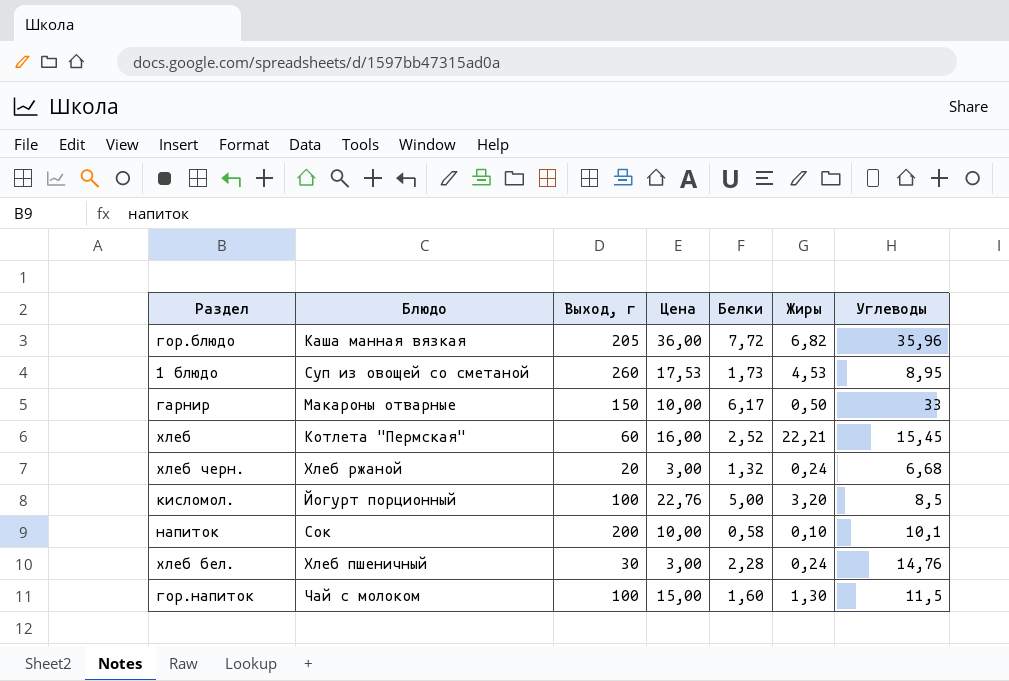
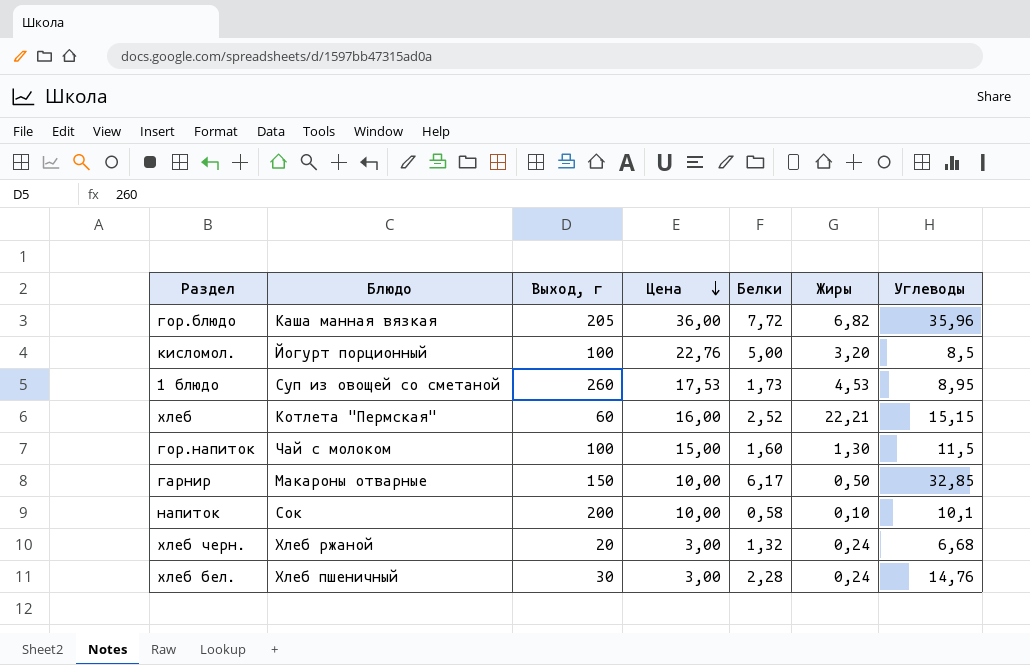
row order: none -> Цена descending
хлеб | Углеводы: 15,45 -> 15,15
гарнир | Углеводы: 33 -> 32,85

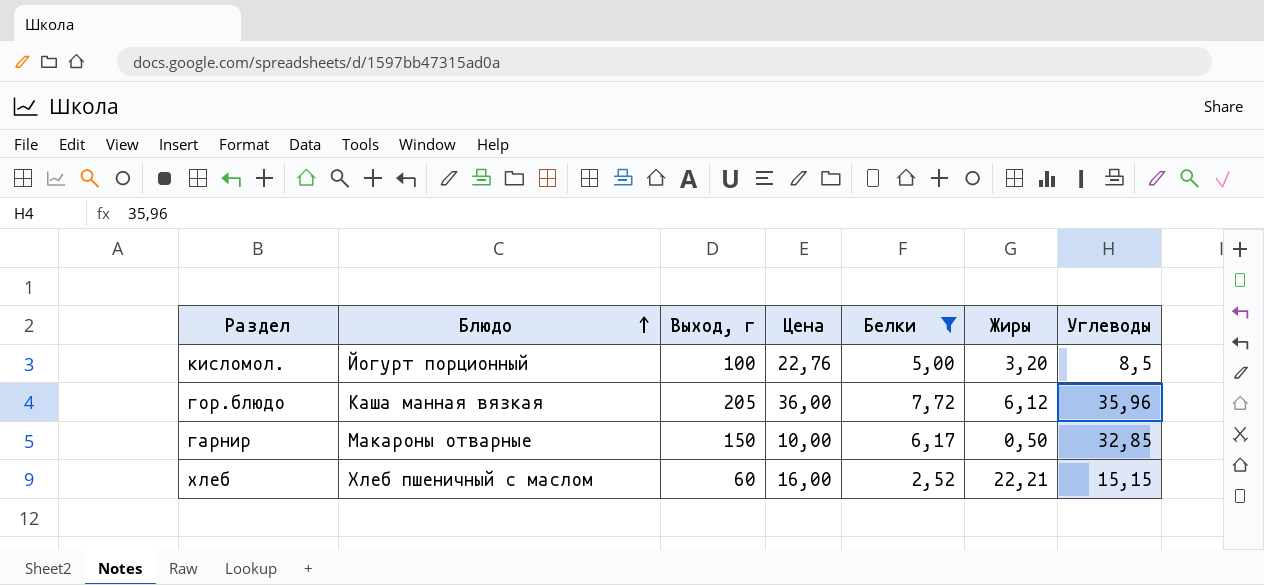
filter: none -> Белки >= 2,52
row order: Цена descending -> Блюдо ascending
гор.блюдо | Жиры: 6,82 -> 6,12
хлеб | Блюдо: Котлета "Пермская" -> Хлеб пшеничный с маслом

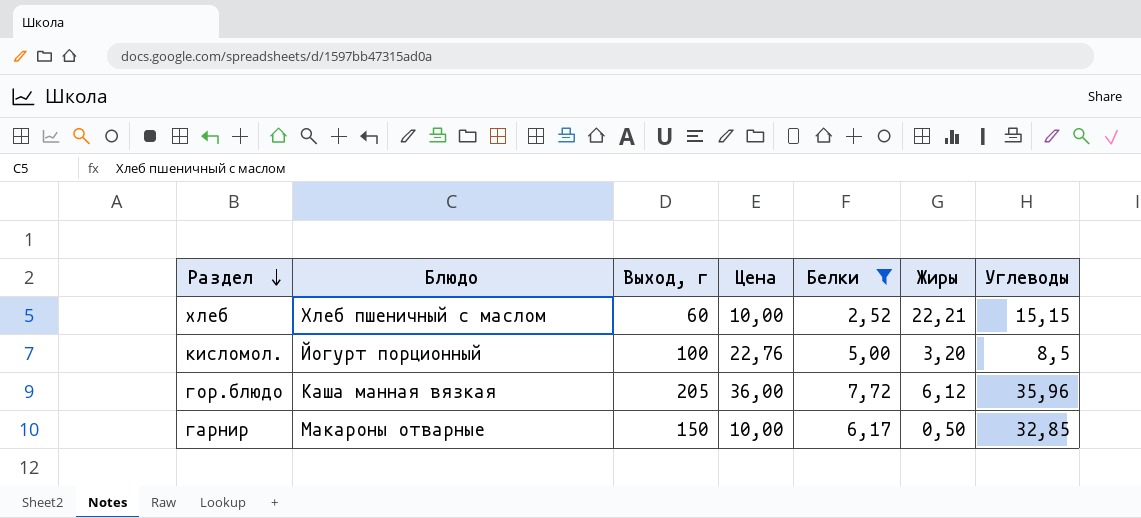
row order: Блюдо ascending -> Раздел descending
хлеб | Цена: 16,00 -> 10,00

